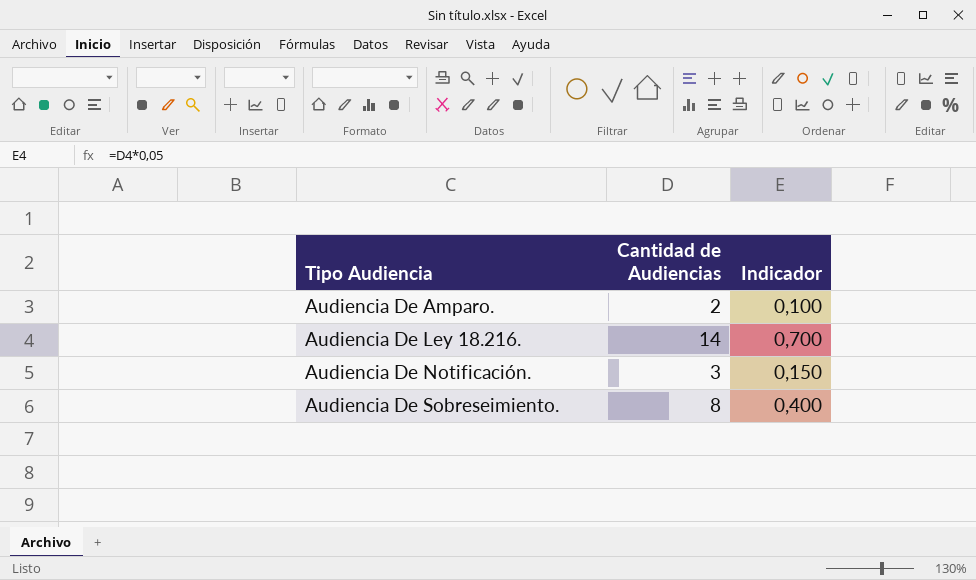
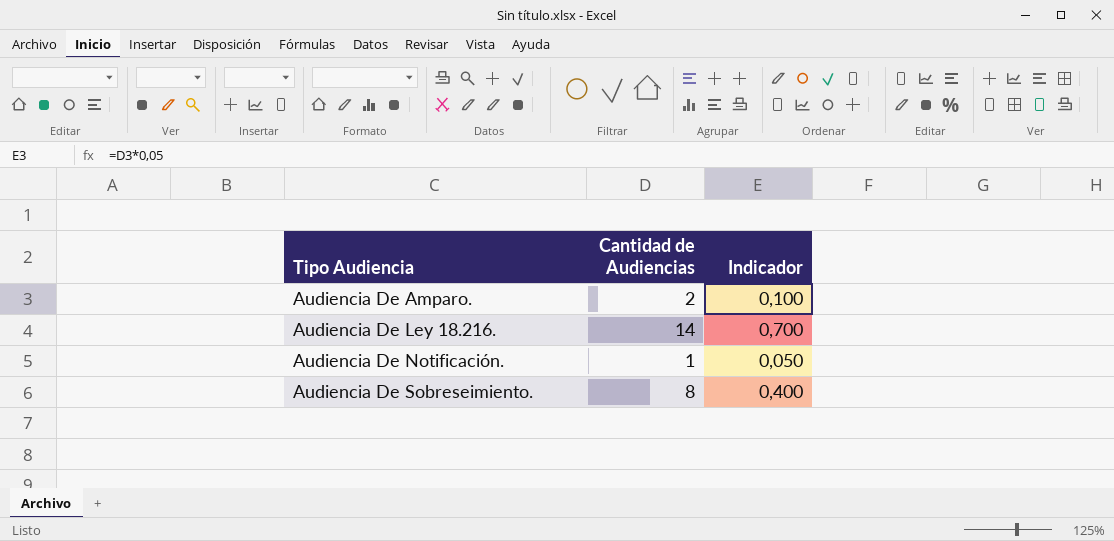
Audiencia De Notificación. | Cantidad de Audiencias: 3 -> 1
Audiencia De Notificación. | Indicador: 0,150 -> 0,050

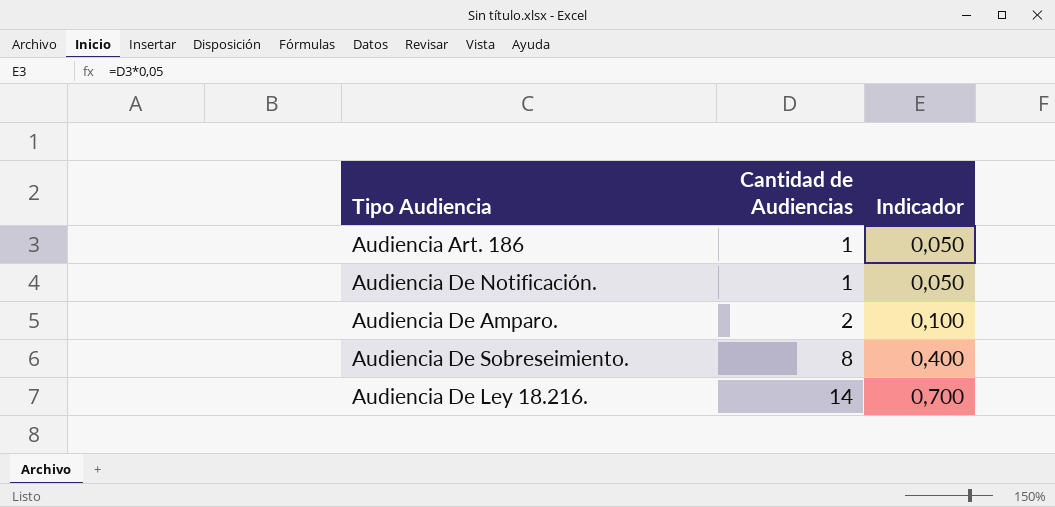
row order: Tipo Audiencia ascending -> Cantidad de Audiencias ascending
row Audiencia Art. 186: none -> 1 | 0,050

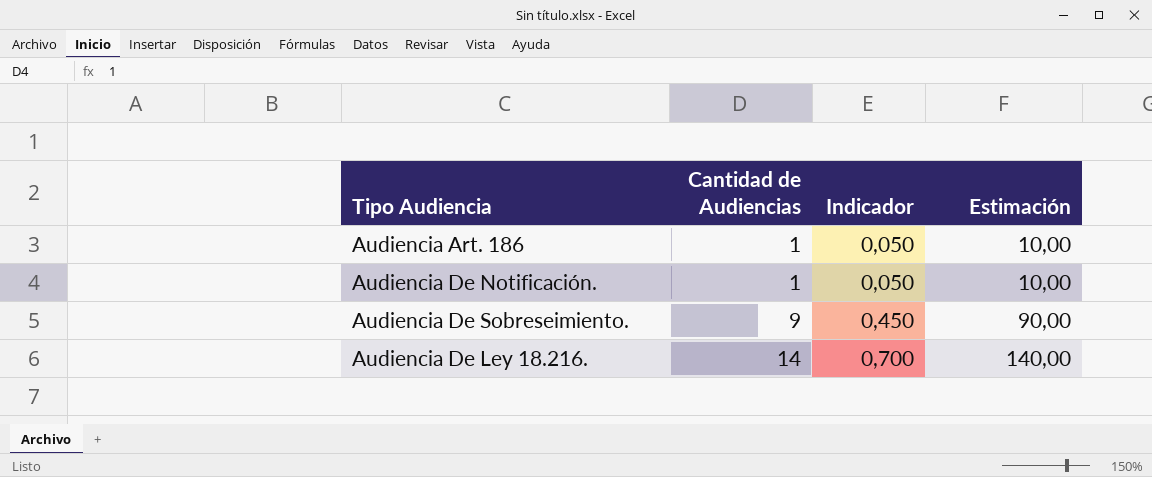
column Estimación | formula: none -> [Cantidad de Audiencias] * 10
row Audiencia De Amparo.: 2 | 0,100 -> none
Audiencia De Sobreseimiento. | Cantidad de Audiencias: 8 -> 9
Audiencia De Sobreseimiento. | Indicador: 0,400 -> 0,450

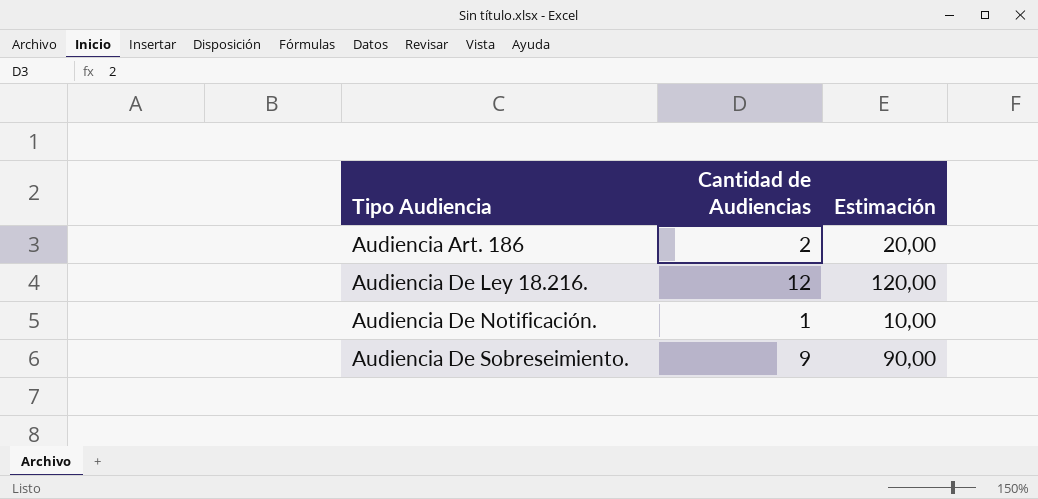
row order: Cantidad de Audiencias ascending -> Tipo Audiencia ascending
column Indicador | formula: [Cantidad de Audiencias] * 0,05 -> none
Audiencia Art. 186 | Cantidad de Audiencias: 1 -> 2
Audiencia Art. 186 | Estimación: 10,00 -> 20,00
Audiencia De Ley 18.216. | Cantidad de Audiencias: 14 -> 12
Audiencia De Ley 18.216. | Estimación: 140,00 -> 120,00

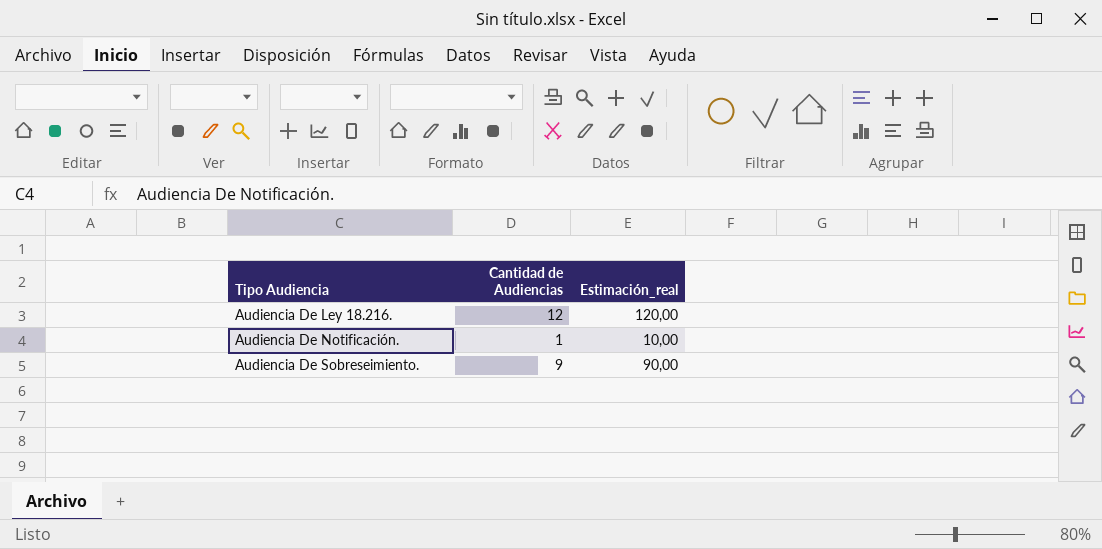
column name: Estimación -> Estimación_real
row Audiencia Art. 186: 2 | 20,00 -> none

